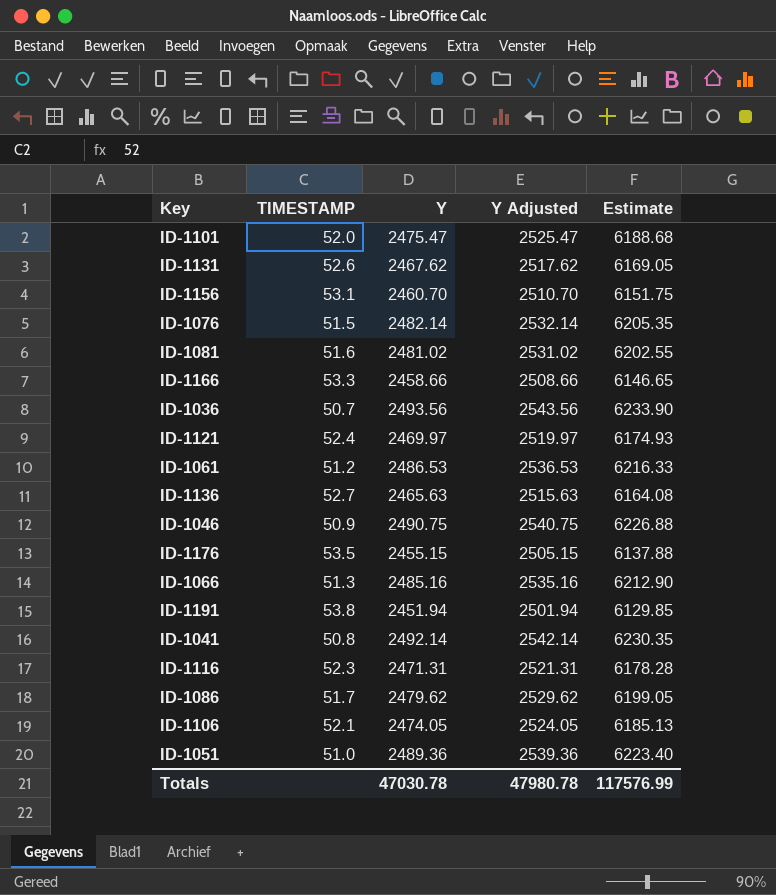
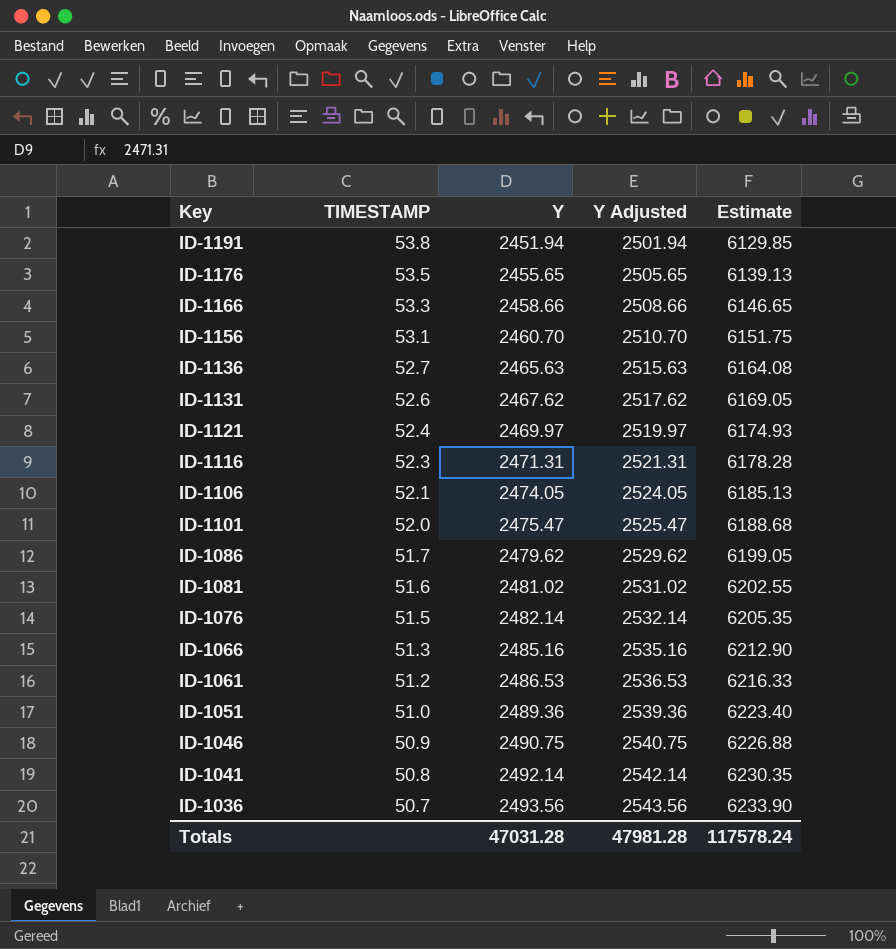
row order: none -> Key descending
ID-1176 | Y: 2455.15 -> 2455.65
ID-1176 | Y Adjusted: 2505.15 -> 2505.65
ID-1176 | Estimate: 6137.88 -> 6139.13
Totals | Y: 47030.78 -> 47031.28
Totals | Y Adjusted: 47980.78 -> 47981.28
Totals | Estimate: 117576.99 -> 117578.24

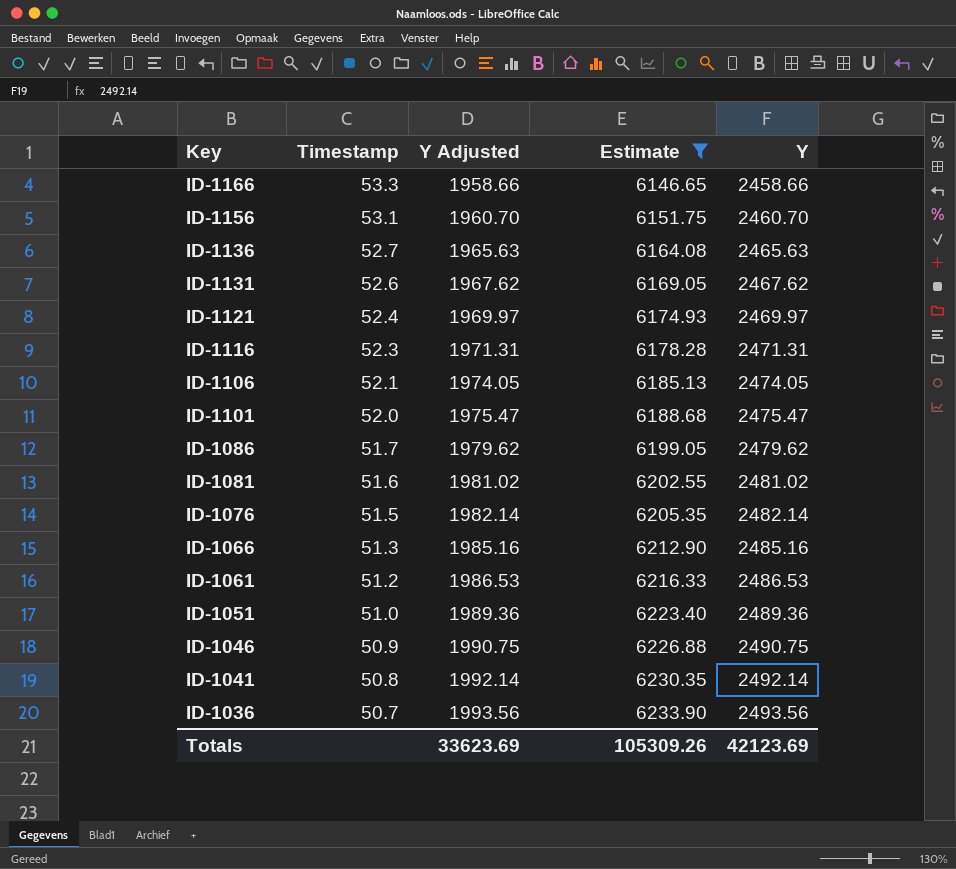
filter: none -> Estimate >= 6146.65
column name: TIMESTAMP -> Timestamp
column Y Adjusted | formula: [Y] + 50 -> [Y] - 500
column Y | position: 3 -> 5
Totals | Y Adjusted: 47981.28 -> 33623.69
Totals | Estimate: 117578.24 -> 105309.26
Totals | Y: 47031.28 -> 42123.69

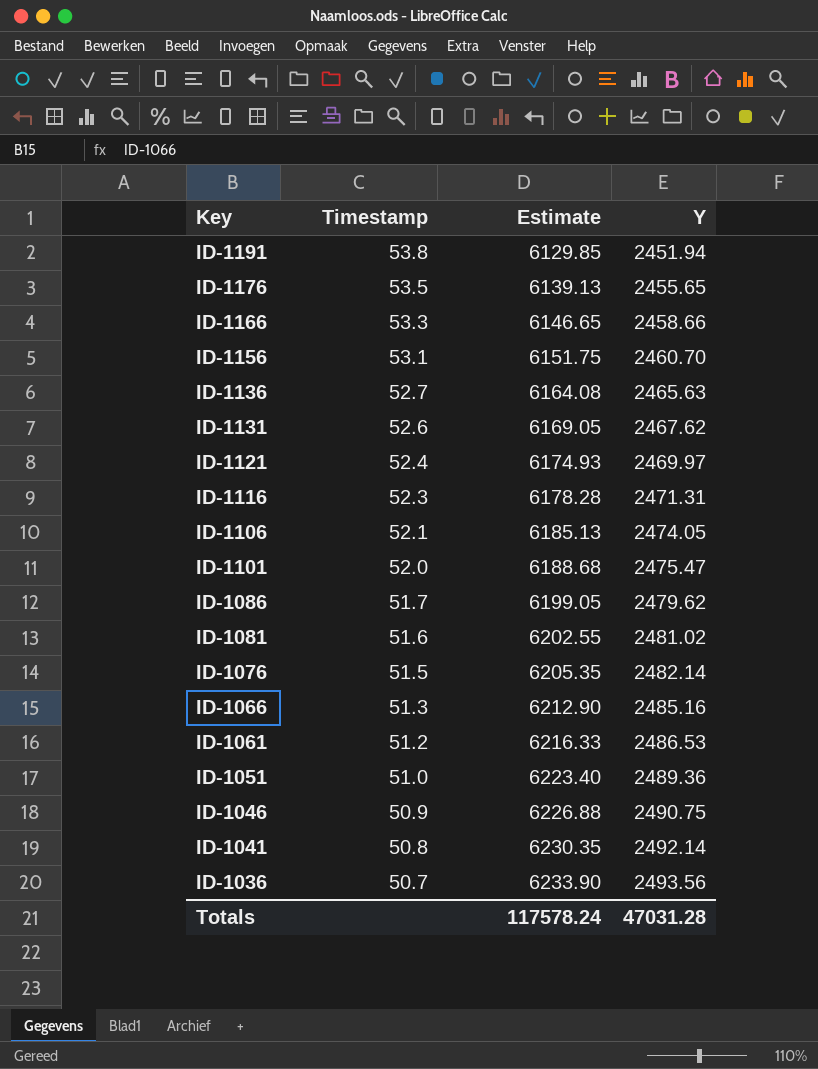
filter: Estimate >= 6146.65 -> none
column Y Adjusted | formula: [Y] - 500 -> none
Totals | Estimate: 105309.26 -> 117578.24
Totals | Y: 42123.69 -> 47031.28

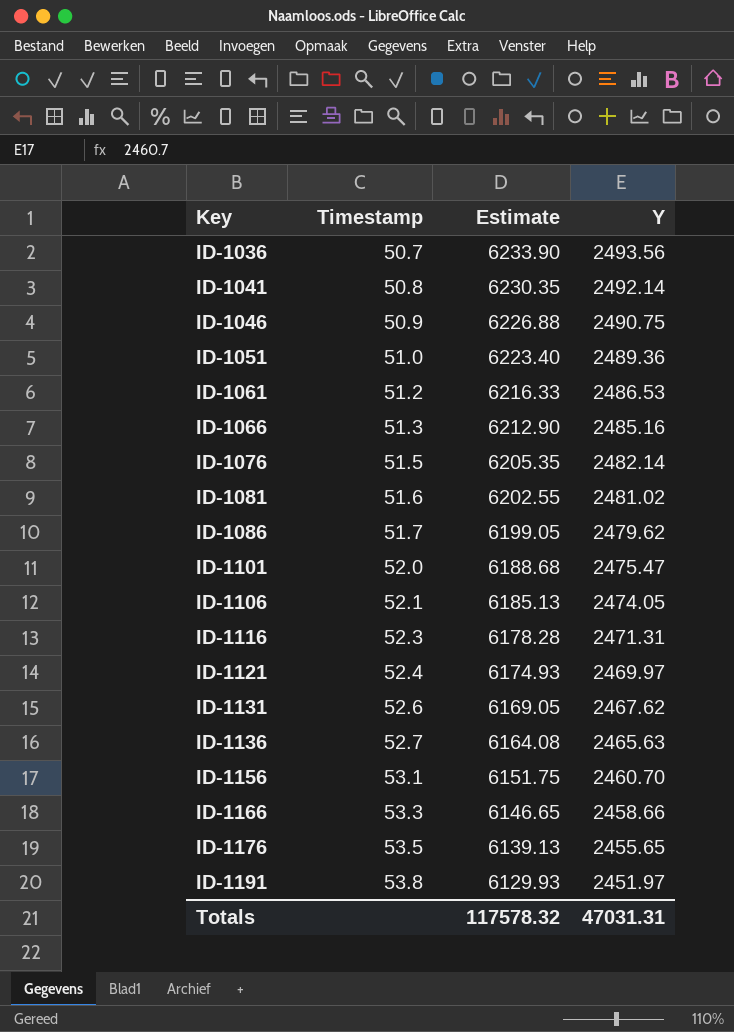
row order: Key descending -> Key ascending
ID-1191 | Estimate: 6129.85 -> 6129.93
ID-1191 | Y: 2451.94 -> 2451.97
Totals | Estimate: 117578.24 -> 117578.32
Totals | Y: 47031.28 -> 47031.31

